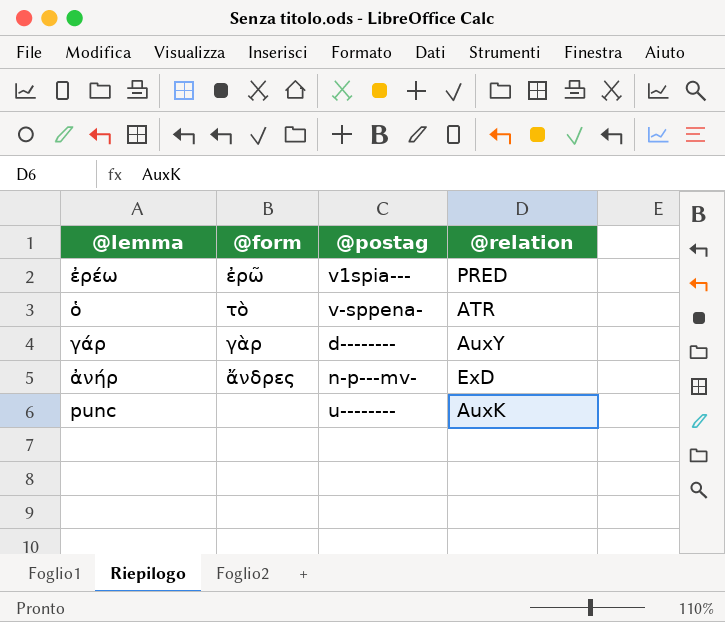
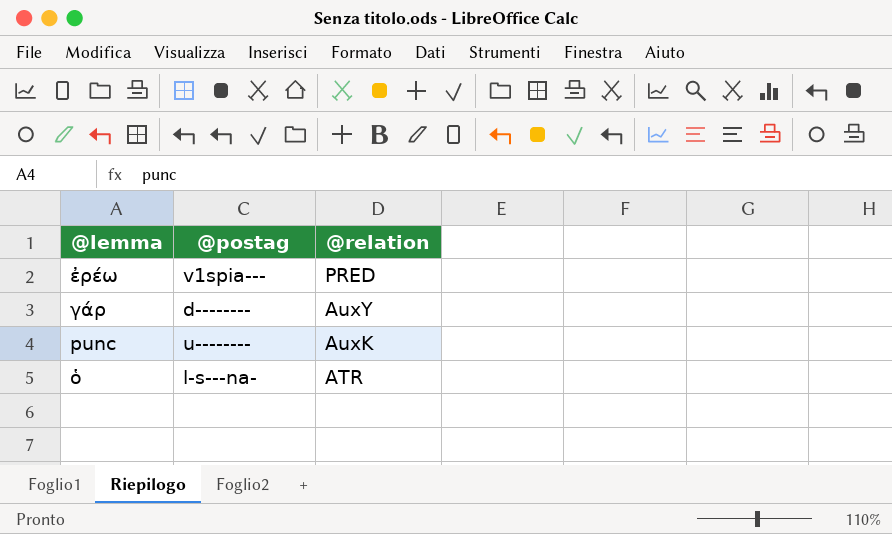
row order: none -> @relation descending
column @form | position: 2 -> none
row ἀνήρ: ἄνδρες | n-p---mv- | ExD -> none
ὁ | @postag: v-sppena- -> l-s---na-

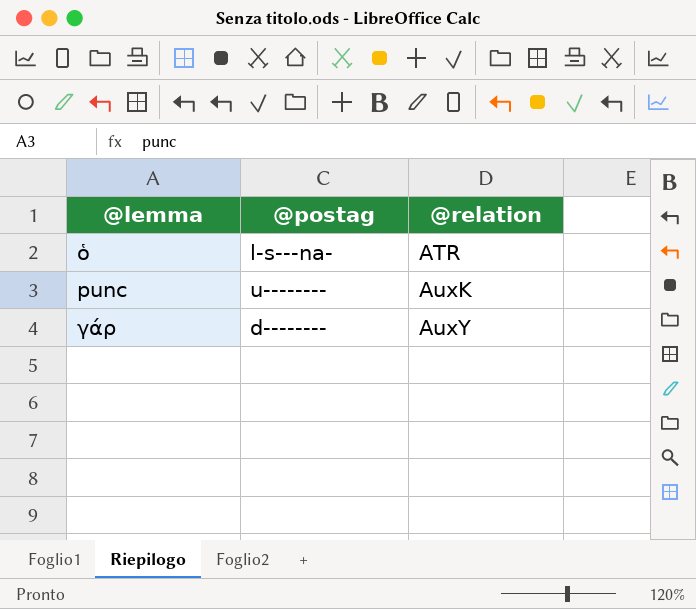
row order: @relation descending -> @relation ascending
row ἐρέω: v1spia--- | PRED -> none

